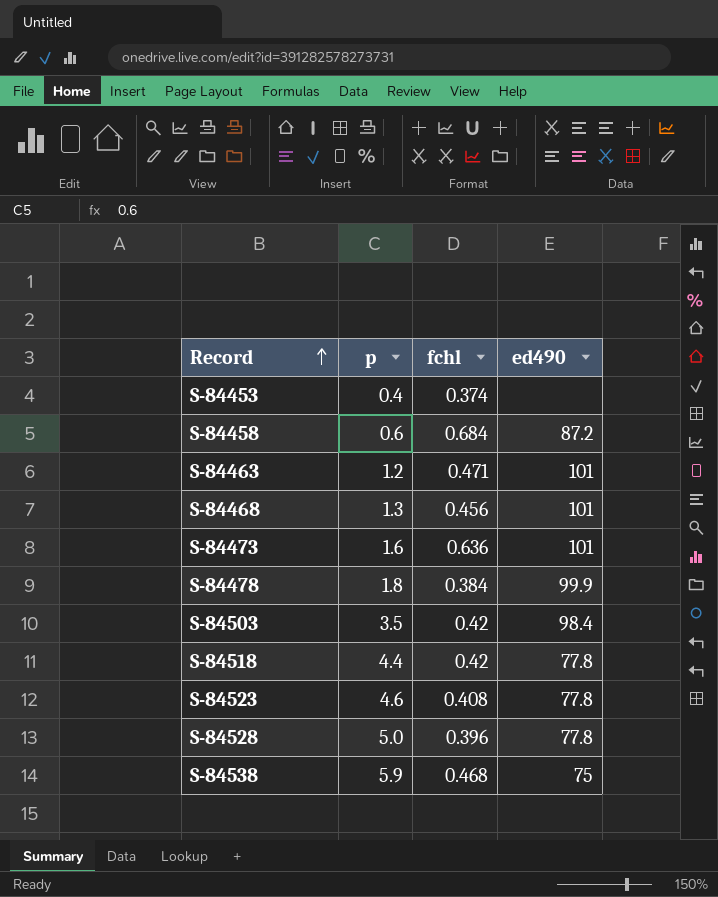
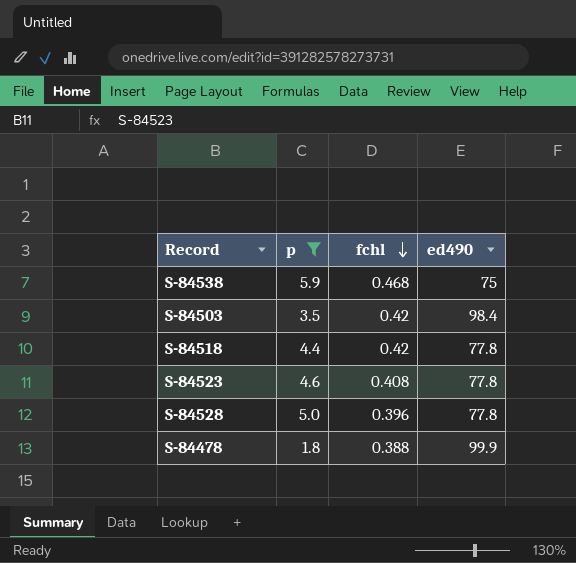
filter: none -> p >= 1.8
row order: Record ascending -> fchl descending
S-84478 | fchl: 0.384 -> 0.388

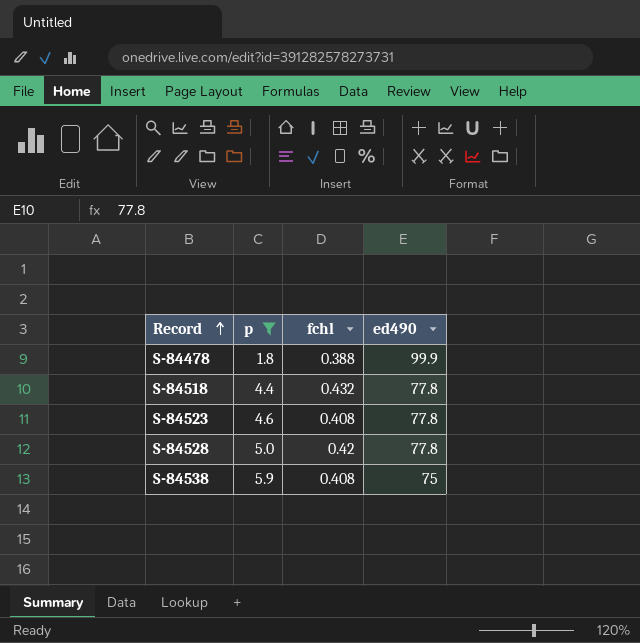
row order: fchl descending -> Record ascending
row S-84503: 3.5 | 0.42 | 98.4 -> none
S-84518 | fchl: 0.42 -> 0.432
S-84528 | fchl: 0.396 -> 0.42
S-84538 | fchl: 0.468 -> 0.408

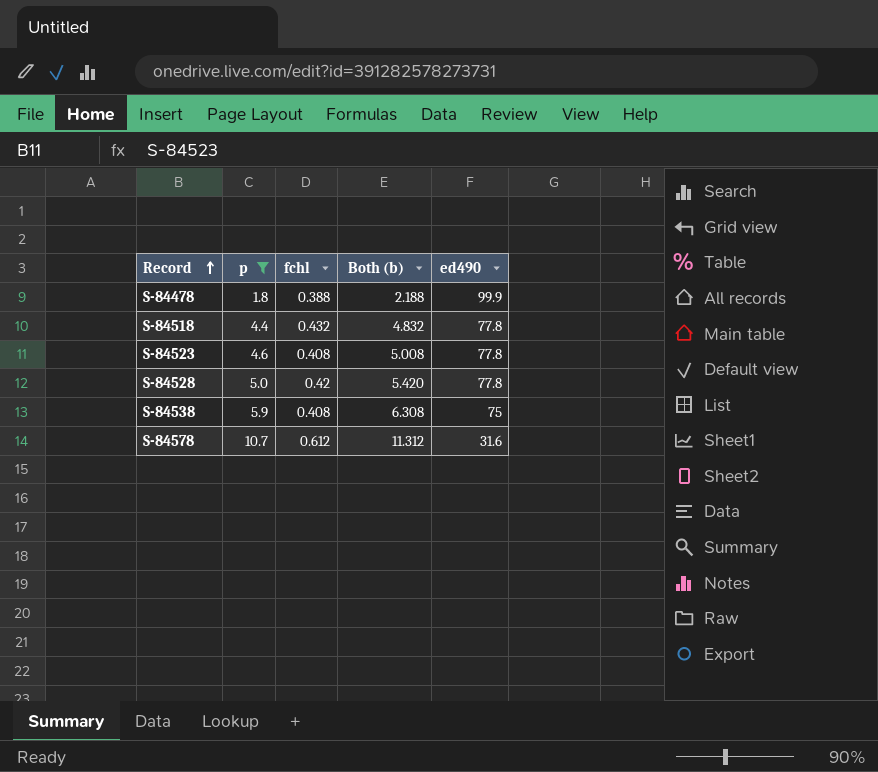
column Both (b) | formula: none -> [p] + [fchl]
row S-84578: none -> 10.7 | 0.612 | 11.312 | 31.6

